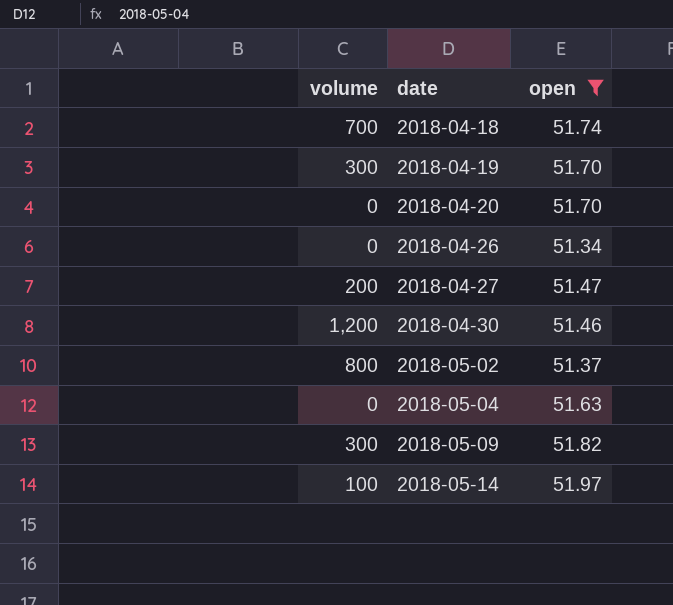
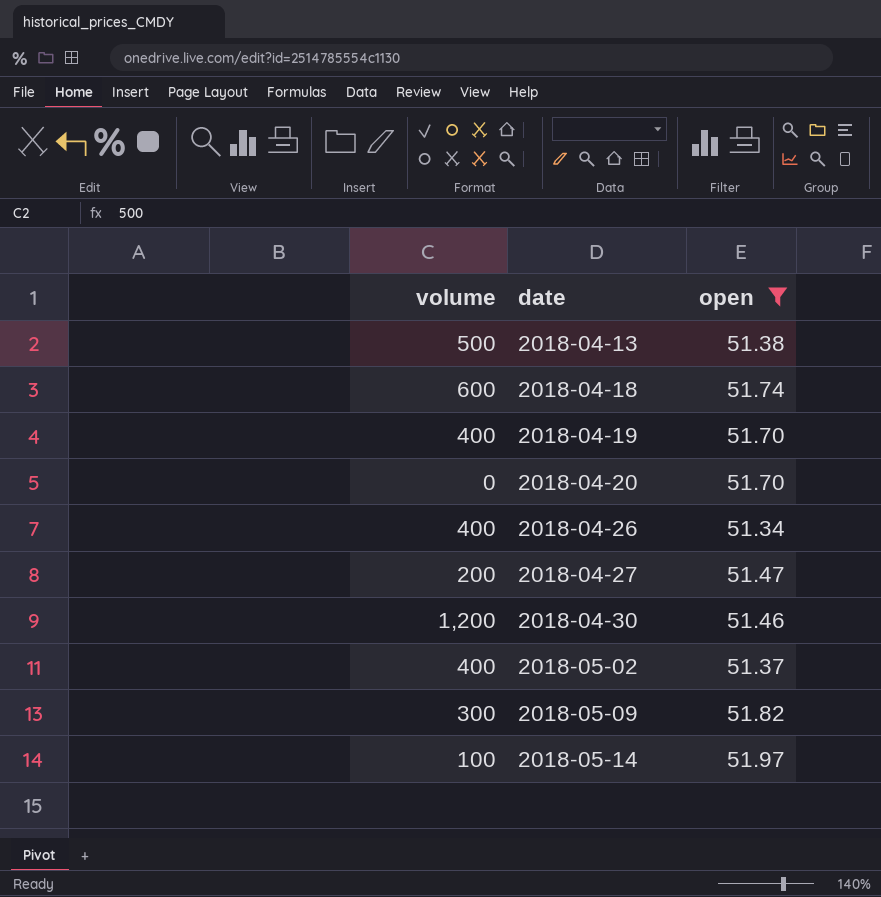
row 2018-05-04: 0 | 51.63 -> none
row 2018-04-13: none -> 500 | 51.38
2018-04-18 | volume: 700 -> 600
2018-04-19 | volume: 300 -> 400
2018-04-26 | volume: 0 -> 400
2018-05-02 | volume: 800 -> 400

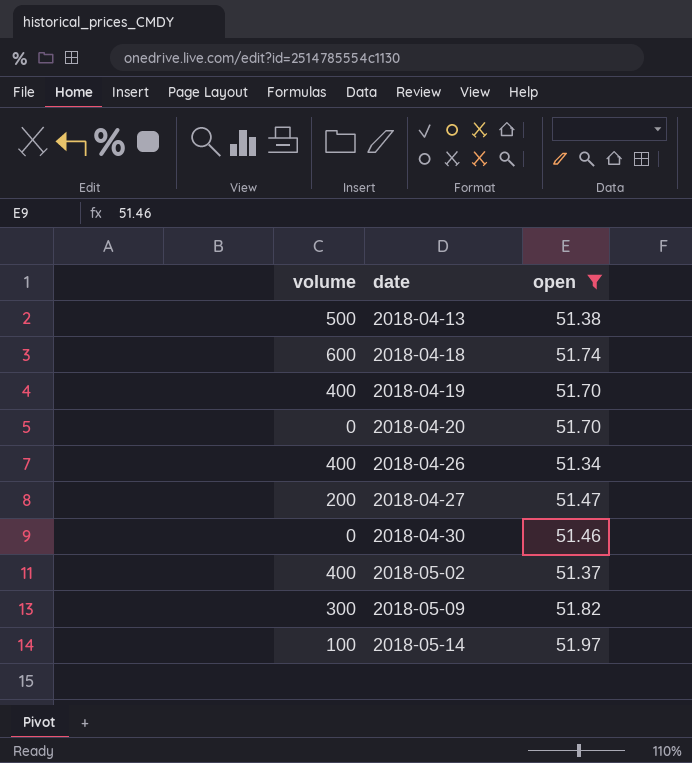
2018-04-30 | volume: 1,200 -> 0

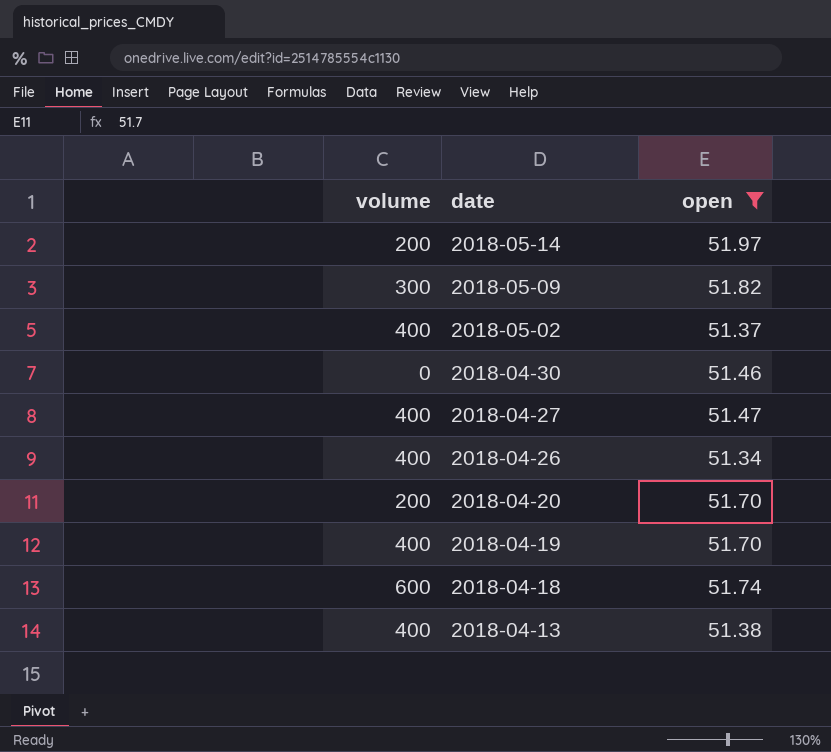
row order: date ascending -> date descending
2018-05-14 | volume: 100 -> 200
2018-04-27 | volume: 200 -> 400
2018-04-20 | volume: 0 -> 200
2018-04-13 | volume: 500 -> 400

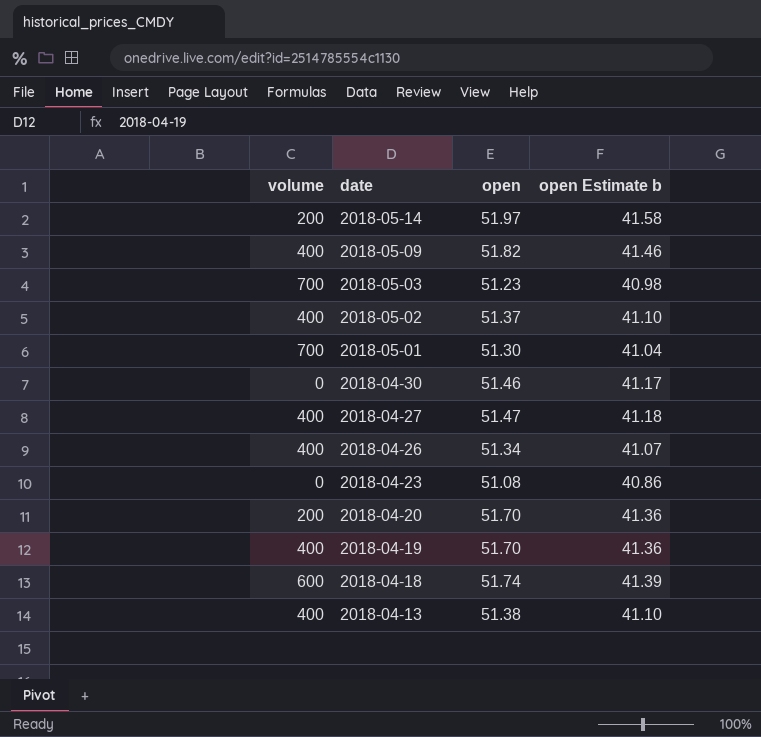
filter: open >= 51.34 -> none
column open Estimate b | formula: none -> [open] * 0.8
2018-05-09 | volume: 300 -> 400

